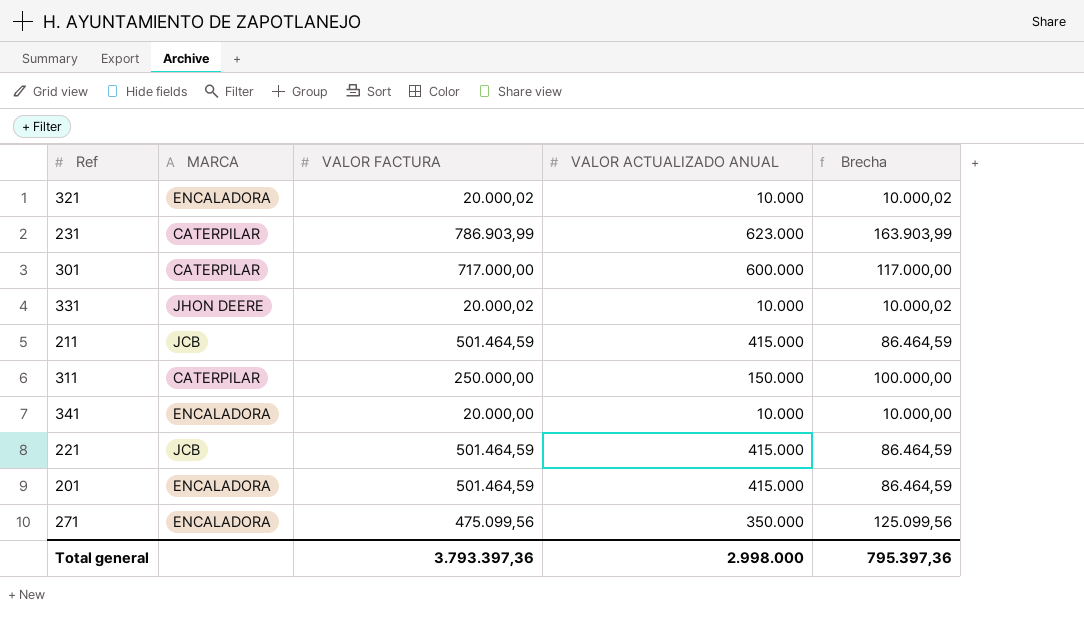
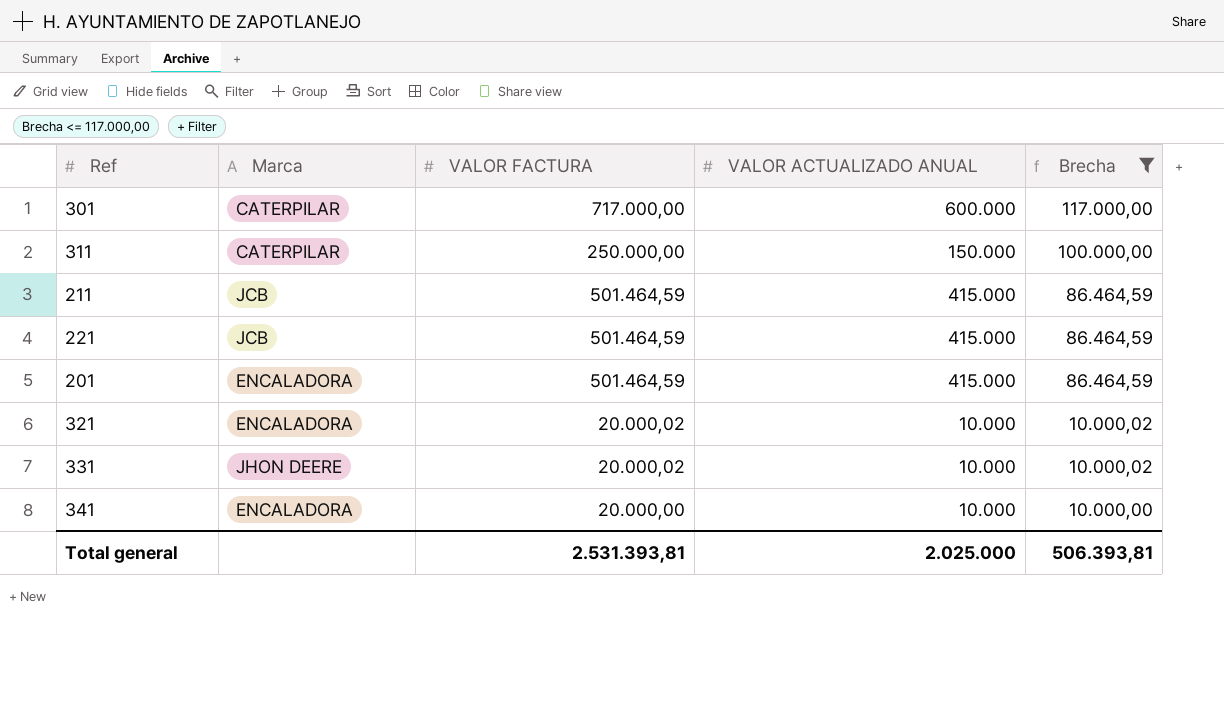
filter: none -> Brecha <= 117.000,00
row order: none -> Brecha descending
column name: MARCA -> Marca
Total general | VALOR FACTURA: 3.793.397,36 -> 2.531.393,81
Total general | VALOR ACTUALIZADO ANUAL: 2.998.000 -> 2.025.000
Total general | Brecha: 795.397,36 -> 506.393,81

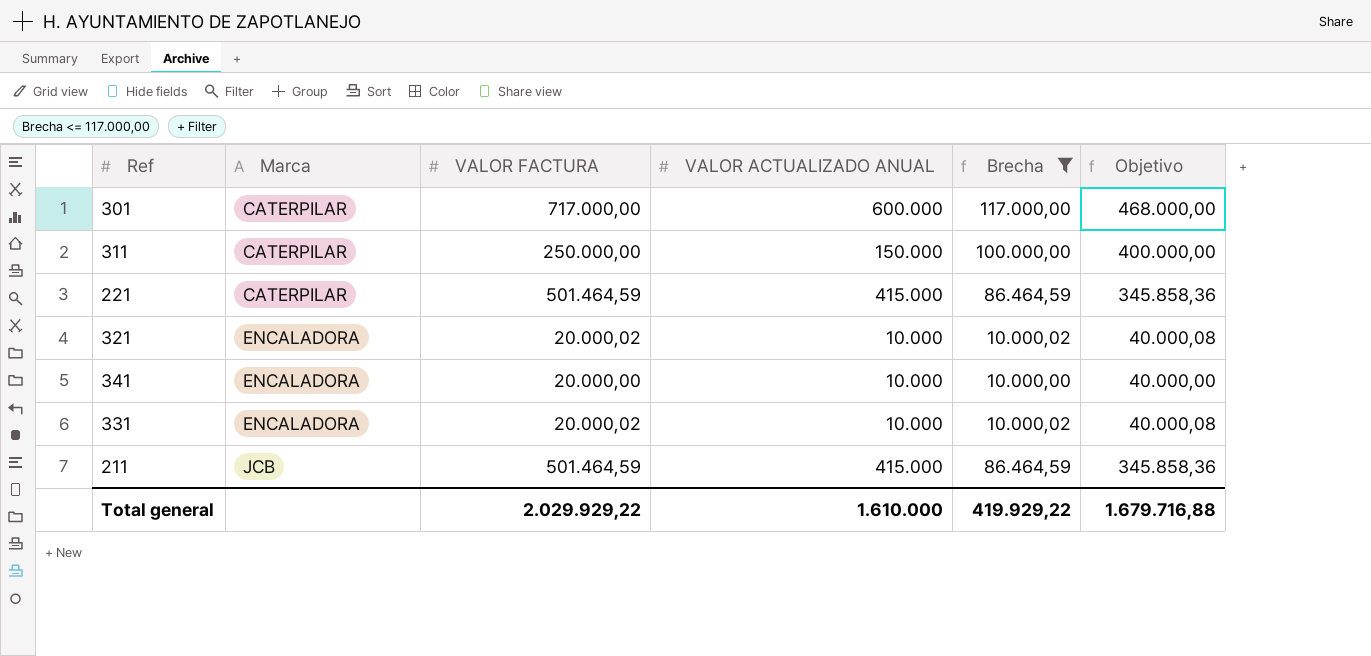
row order: Brecha descending -> Marca ascending
column Objetivo | formula: none -> [Brecha] * 4
row 201: ENCALADORA | 501.464,59 | 415.000 | 86.464,59 -> none
221 | Marca: JCB -> CATERPILAR
331 | Marca: JHON DEERE -> ENCALADORA
Total general | VALOR FACTURA: 2.531.393,81 -> 2.029.929,22
Total general | VALOR ACTUALIZADO ANUAL: 2.025.000 -> 1.610.000
Total general | Brecha: 506.393,81 -> 419.929,22

